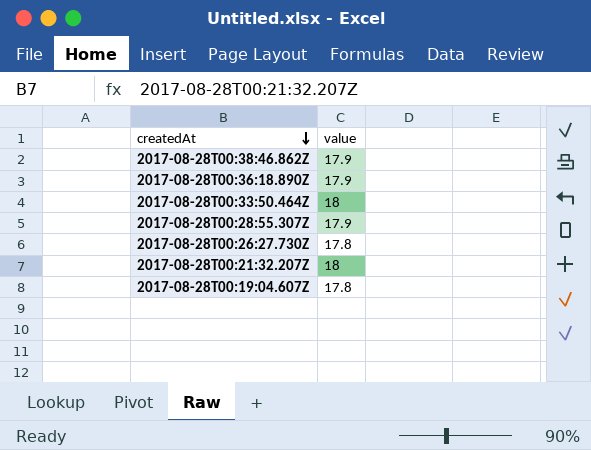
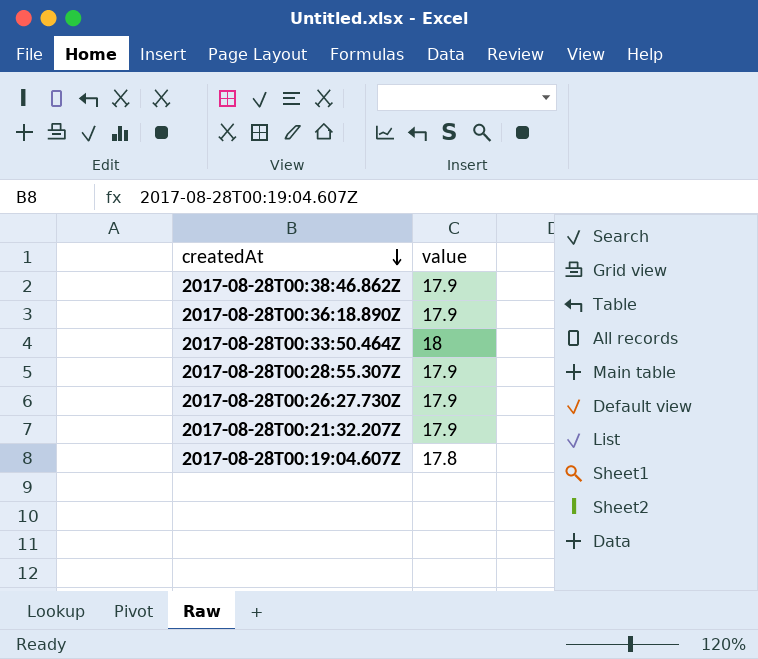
2017-08-28T00:26:27.730Z | value: 17.8 -> 17.9
2017-08-28T00:21:32.207Z | value: 18 -> 17.9

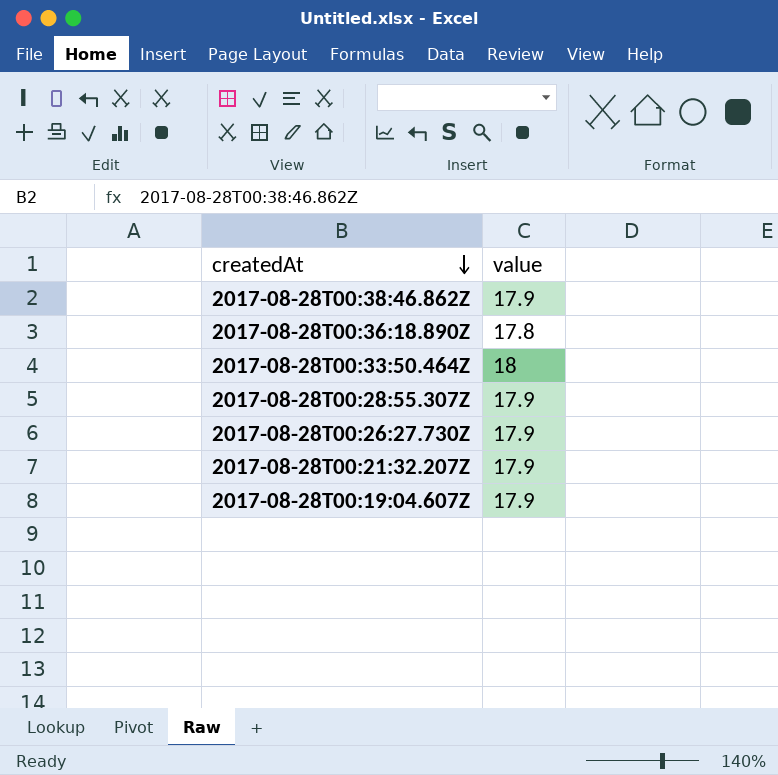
2017-08-28T00:36:18.890Z | value: 17.9 -> 17.8
2017-08-28T00:19:04.607Z | value: 17.8 -> 17.9

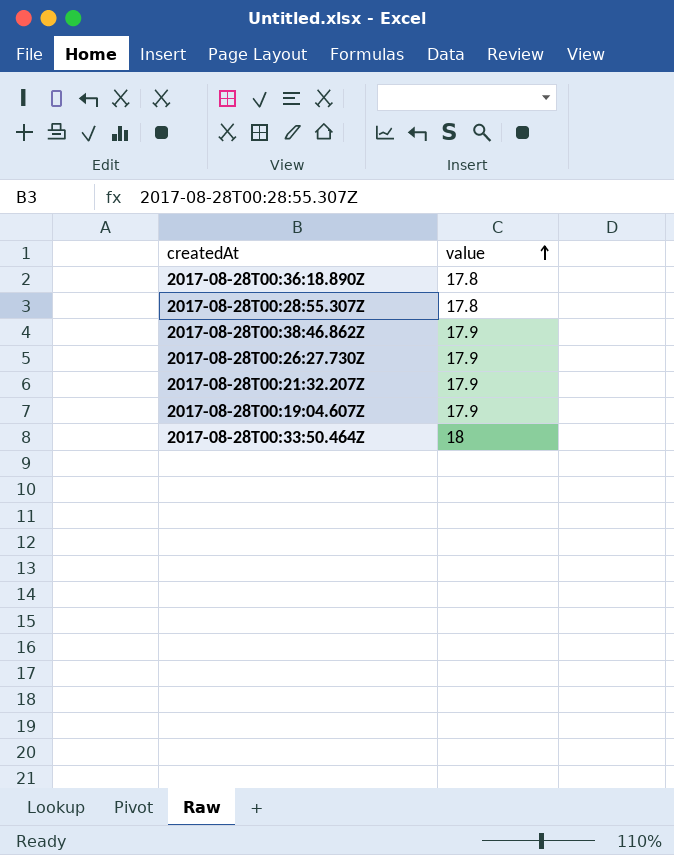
row order: createdAt descending -> value ascending
2017-08-28T00:28:55.307Z | value: 17.9 -> 17.8

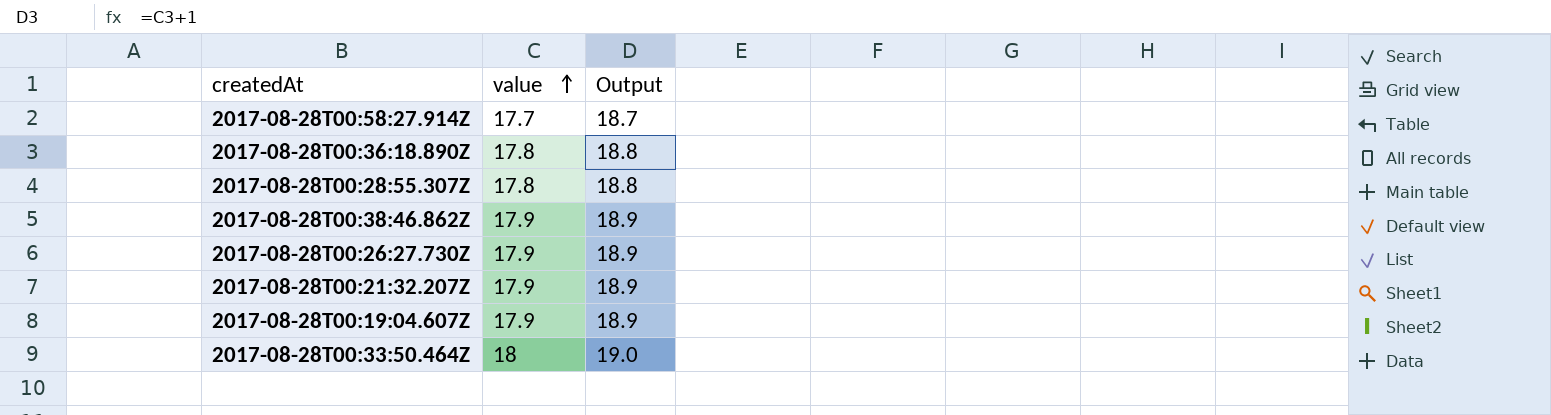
column Output | formula: none -> [value] + 1
row 2017-08-28T00:58:27.914Z: none -> 17.7 | 18.7

